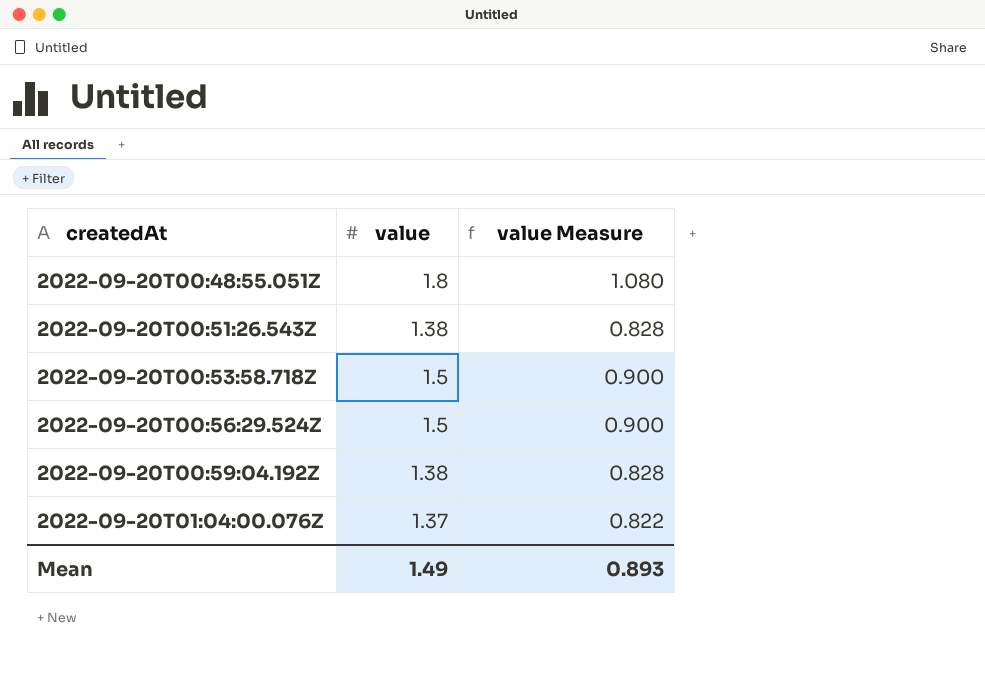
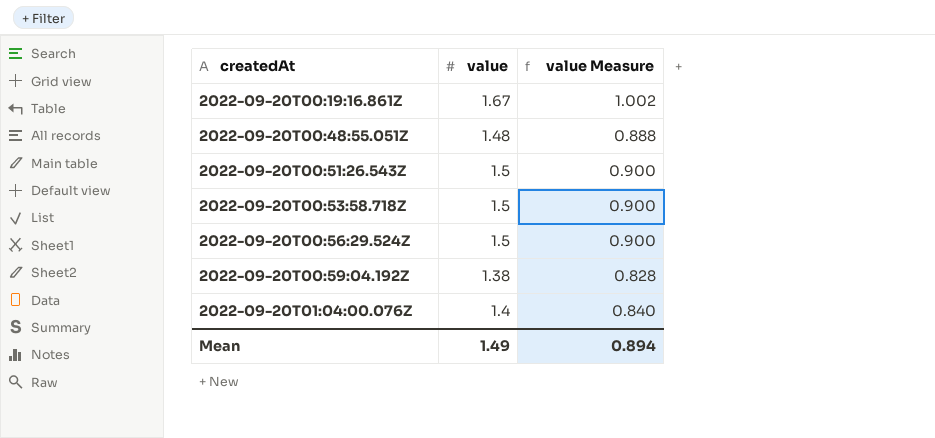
row 2022-09-20T00:19:16.861Z: none -> 1.67 | 1.002
2022-09-20T00:48:55.051Z | value: 1.8 -> 1.48
2022-09-20T00:48:55.051Z | value Measure: 1.080 -> 0.888
2022-09-20T00:51:26.543Z | value: 1.38 -> 1.5
2022-09-20T00:51:26.543Z | value Measure: 0.828 -> 0.900
2022-09-20T01:04:00.076Z | value: 1.37 -> 1.4
2022-09-20T01:04:00.076Z | value Measure: 0.822 -> 0.840
Mean | value Measure: 0.893 -> 0.894

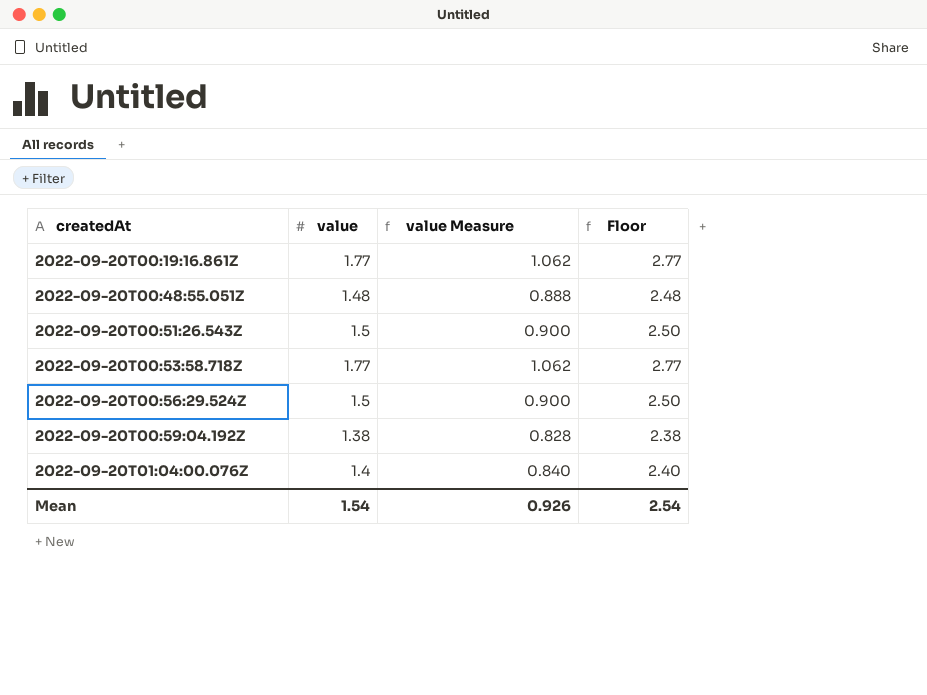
column Floor | formula: none -> [value] + 1
2022-09-20T00:19:16.861Z | value: 1.67 -> 1.77
2022-09-20T00:19:16.861Z | value Measure: 1.002 -> 1.062
2022-09-20T00:53:58.718Z | value: 1.5 -> 1.77
2022-09-20T00:53:58.718Z | value Measure: 0.900 -> 1.062
Mean | value: 1.49 -> 1.54
Mean | value Measure: 0.894 -> 0.926

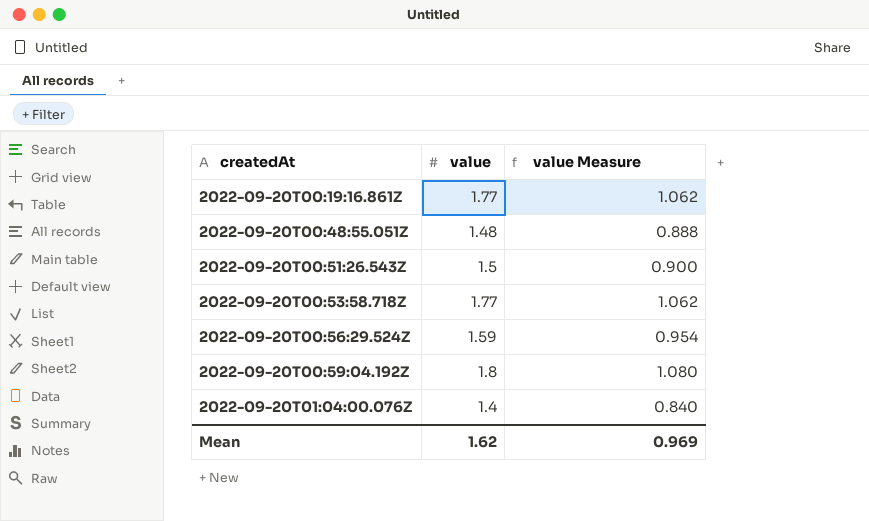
column Floor | formula: [value] + 1 -> none
2022-09-20T00:56:29.524Z | value: 1.5 -> 1.59
2022-09-20T00:56:29.524Z | value Measure: 0.900 -> 0.954
2022-09-20T00:59:04.192Z | value: 1.38 -> 1.8
2022-09-20T00:59:04.192Z | value Measure: 0.828 -> 1.080
Mean | value: 1.54 -> 1.62
Mean | value Measure: 0.926 -> 0.969

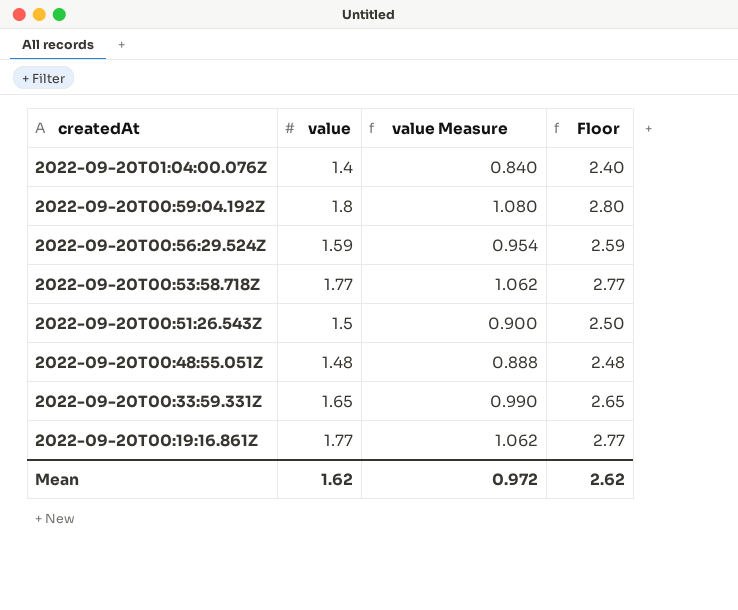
row order: createdAt ascending -> createdAt descending
column Floor | formula: none -> [value] + 1
row 2022-09-20T00:33:59.331Z: none -> 1.65 | 0.990 | 2.65
Mean | value Measure: 0.969 -> 0.972

